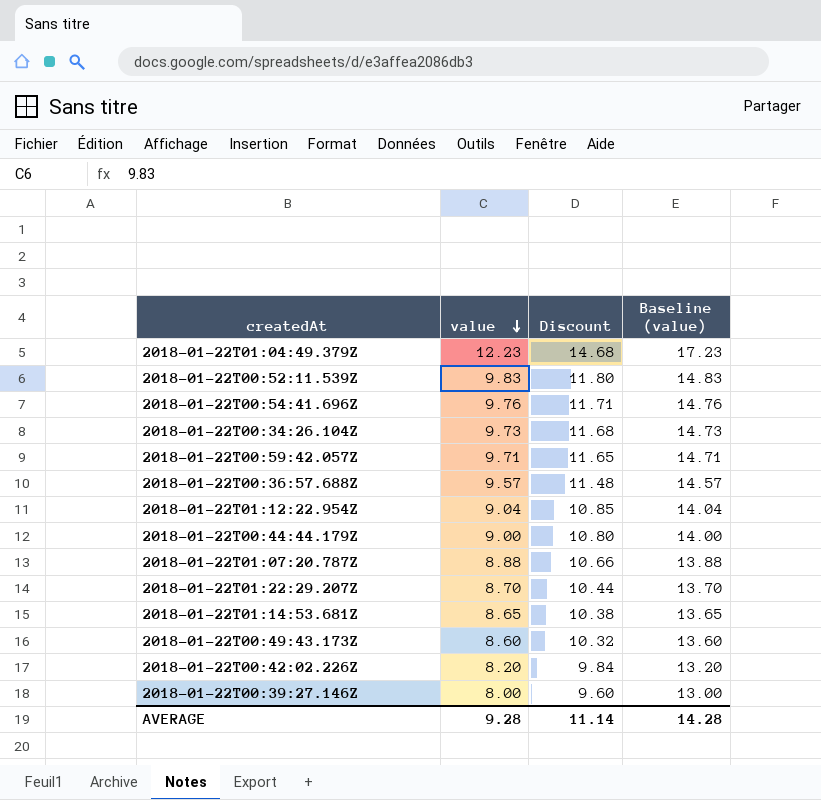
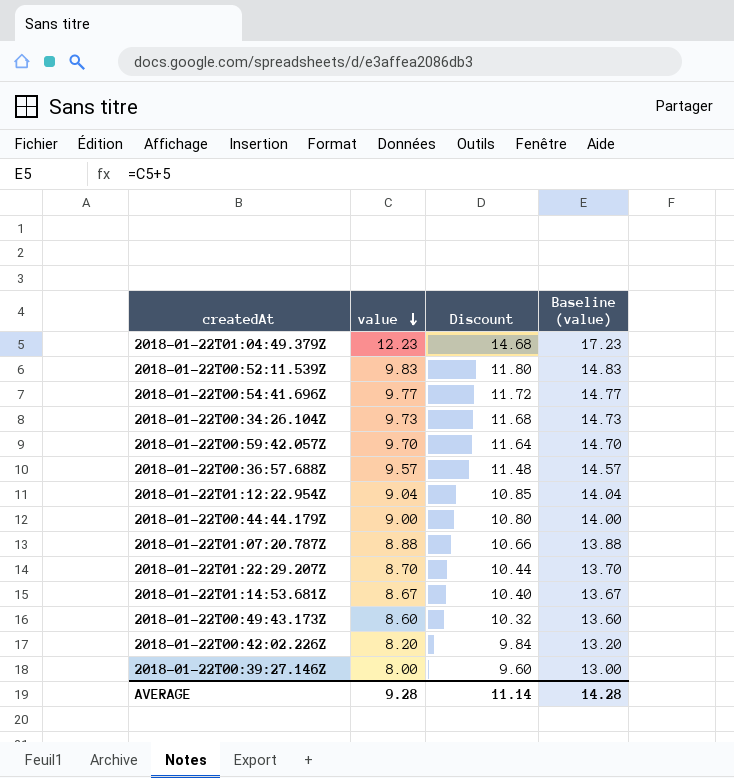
2018-01-22T00:54:41.696Z | value: 9.76 -> 9.77
2018-01-22T00:54:41.696Z | Discount: 11.71 -> 11.72
2018-01-22T00:54:41.696Z | Baseline (value): 14.76 -> 14.77
2018-01-22T00:59:42.057Z | value: 9.71 -> 9.70
2018-01-22T00:59:42.057Z | Discount: 11.65 -> 11.64
2018-01-22T00:59:42.057Z | Baseline (value): 14.71 -> 14.70
2018-01-22T01:14:53.681Z | value: 8.65 -> 8.67
2018-01-22T01:14:53.681Z | Discount: 10.38 -> 10.40
2018-01-22T01:14:53.681Z | Baseline (value): 13.65 -> 13.67

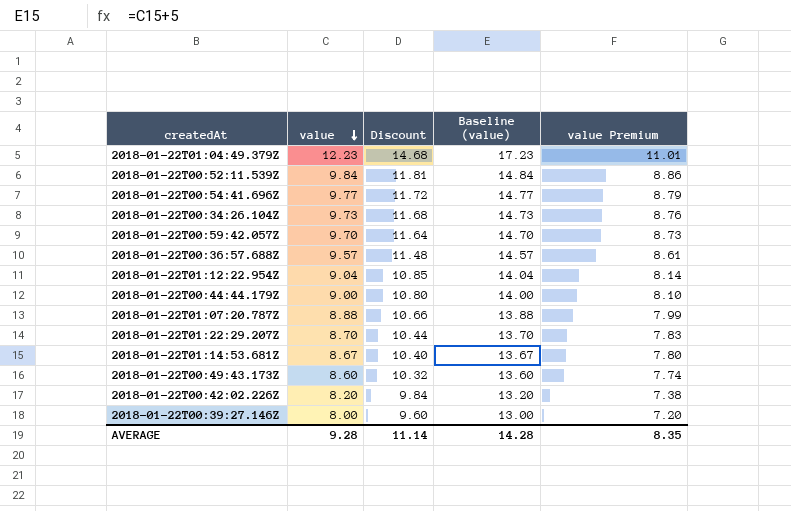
column value Premium | formula: none -> [value] * 0.9
2018-01-22T00:52:11.539Z | value: 9.83 -> 9.84
2018-01-22T00:52:11.539Z | Discount: 11.80 -> 11.81
2018-01-22T00:52:11.539Z | Baseline (value): 14.83 -> 14.84

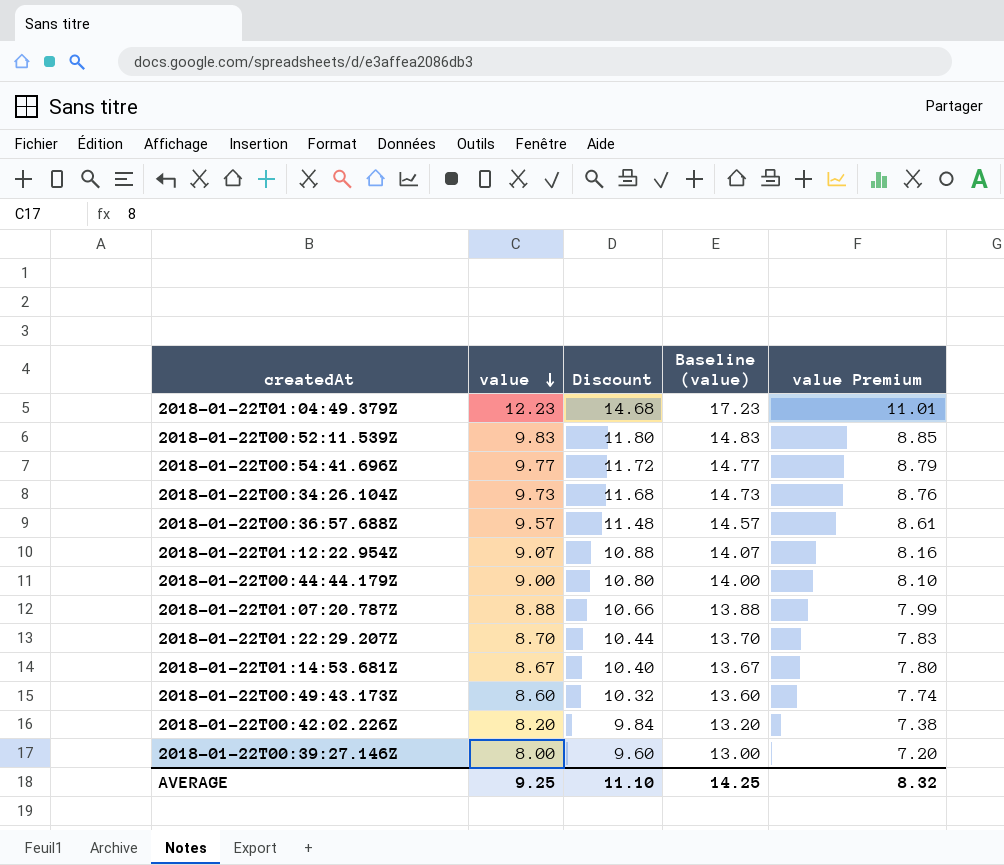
row 2018-01-22T00:59:42.057Z: 9.70 | 11.64 | 14.70 | 8.73 -> none
2018-01-22T00:52:11.539Z | value: 9.84 -> 9.83
2018-01-22T00:52:11.539Z | Discount: 11.81 -> 11.80
2018-01-22T00:52:11.539Z | Baseline (value): 14.84 -> 14.83
2018-01-22T00:52:11.539Z | value Premium: 8.86 -> 8.85
2018-01-22T01:12:22.954Z | value: 9.04 -> 9.07
2018-01-22T01:12:22.954Z | Discount: 10.85 -> 10.88
2018-01-22T01:12:22.954Z | Baseline (value): 14.04 -> 14.07
2018-01-22T01:12:22.954Z | value Premium: 8.14 -> 8.16
AVERAGE | value: 9.28 -> 9.25
AVERAGE | Discount: 11.14 -> 11.10
AVERAGE | Baseline (value): 14.28 -> 14.25
AVERAGE | value Premium: 8.35 -> 8.32

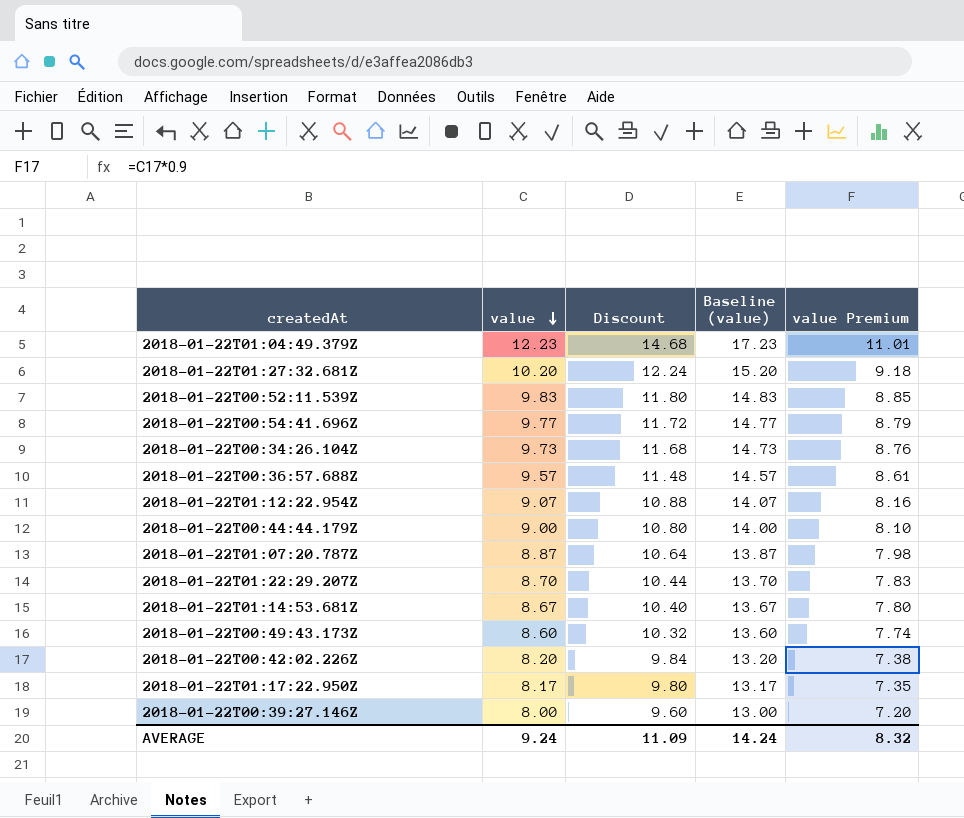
row 2018-01-22T01:27:32.681Z: none -> 10.20 | 12.24 | 15.20 | 9.18
2018-01-22T01:07:20.787Z | value: 8.88 -> 8.87
2018-01-22T01:07:20.787Z | Discount: 10.66 -> 10.64
2018-01-22T01:07:20.787Z | Baseline (value): 13.88 -> 13.87
2018-01-22T01:07:20.787Z | value Premium: 7.99 -> 7.98
row 2018-01-22T01:17:22.950Z: none -> 8.17 | 9.80 | 13.17 | 7.35
AVERAGE | value: 9.25 -> 9.24
AVERAGE | Discount: 11.10 -> 11.09
AVERAGE | Baseline (value): 14.25 -> 14.24

